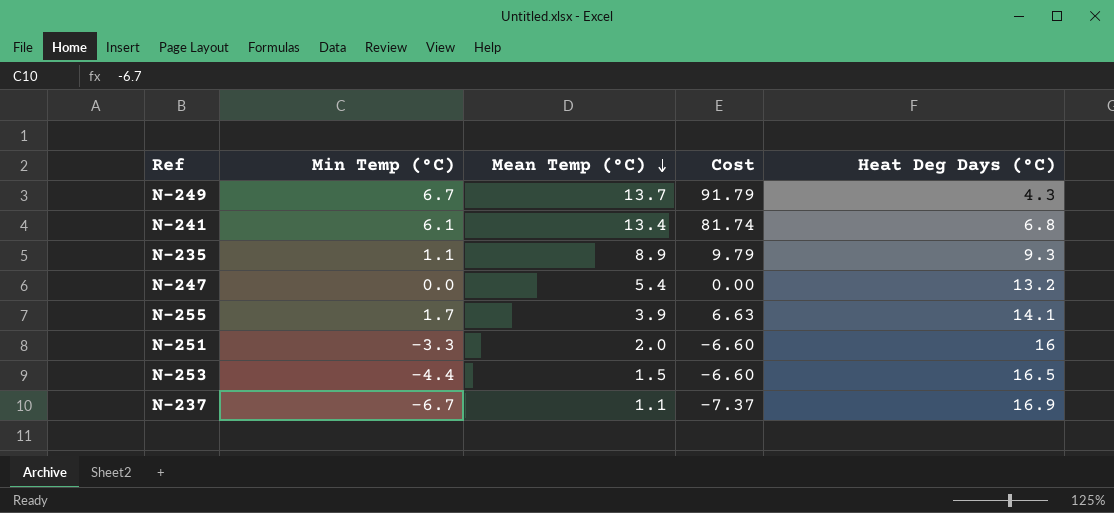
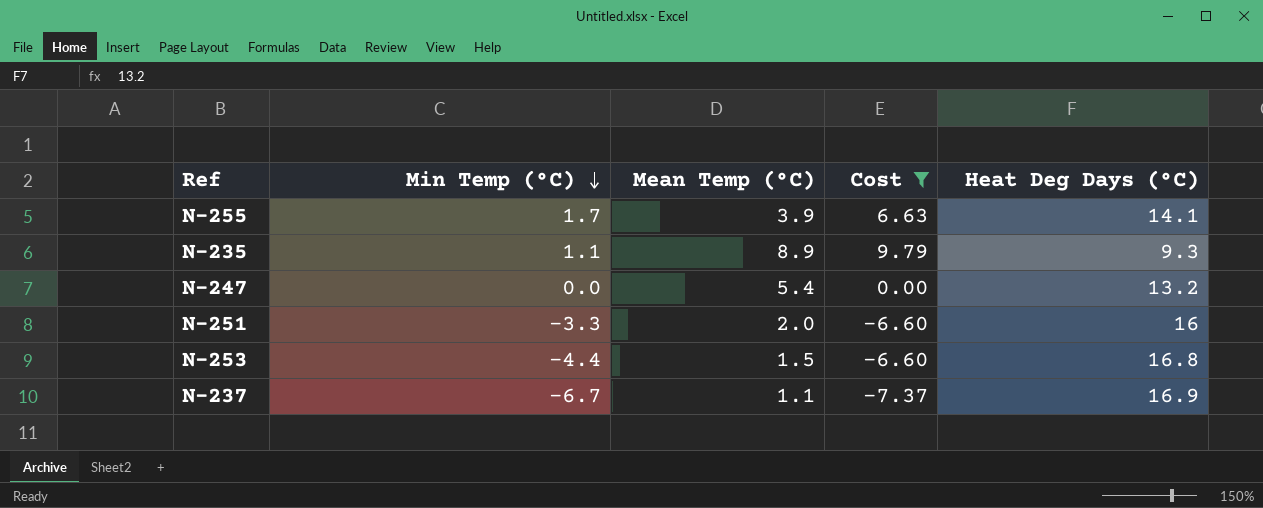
filter: none -> Cost <= 9.79
row order: Mean Temp (°C) descending -> Min Temp (°C) descending
N-253 | Heat Deg Days (°C): 16.5 -> 16.8

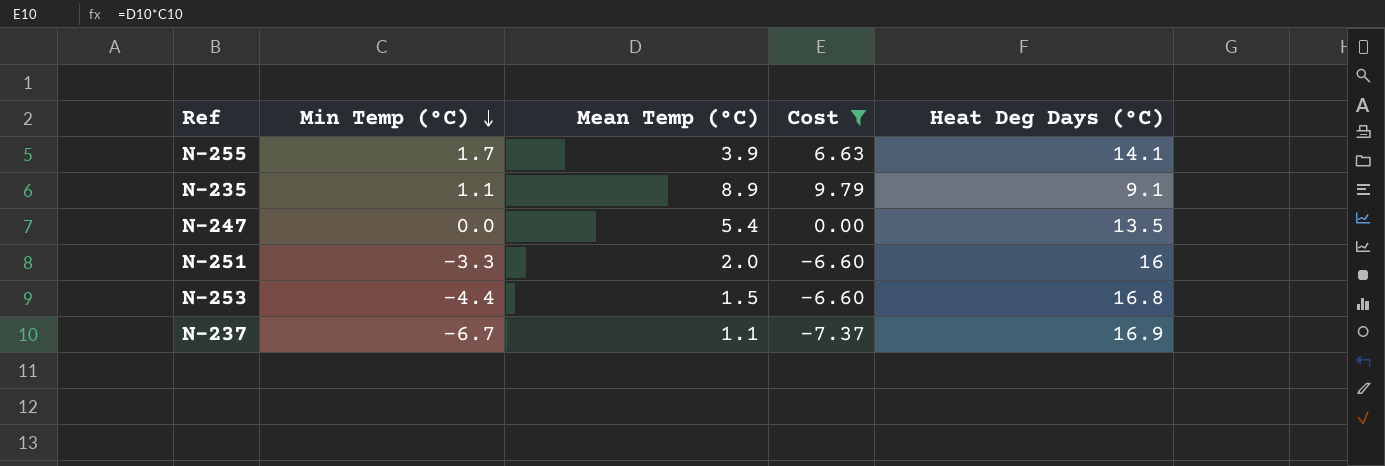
N-235 | Heat Deg Days (°C): 9.3 -> 9.1
N-247 | Heat Deg Days (°C): 13.2 -> 13.5

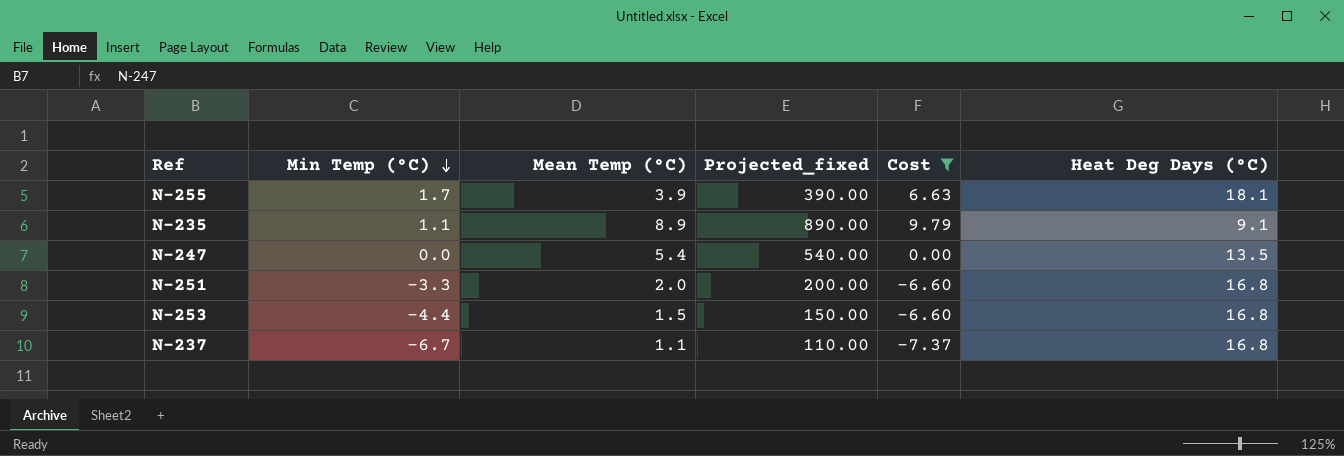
column Projected_fixed | formula: none -> [Mean Temp (°C)] * 100
N-255 | Heat Deg Days (°C): 14.1 -> 18.1
N-251 | Heat Deg Days (°C): 16 -> 16.8
N-237 | Heat Deg Days (°C): 16.9 -> 16.8

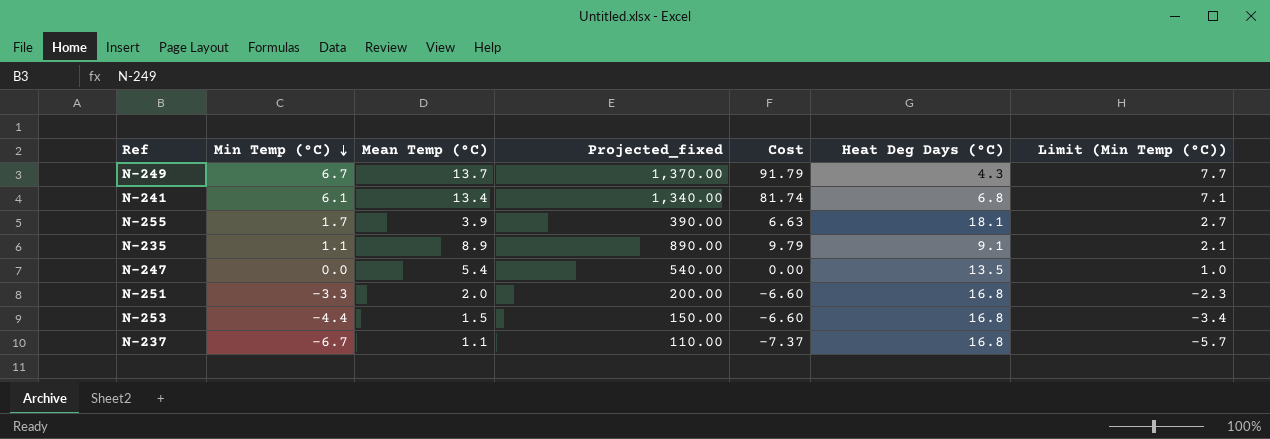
filter: Cost <= 9.79 -> none
column Limit (Min Temp (°C)) | formula: none -> [Min Temp (°C)] + 1

